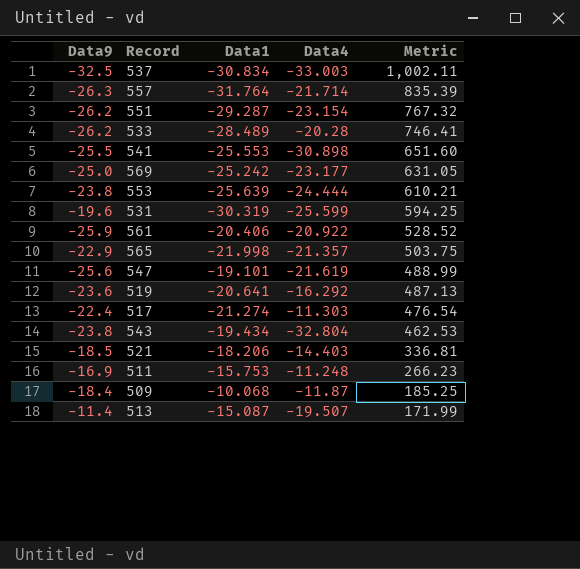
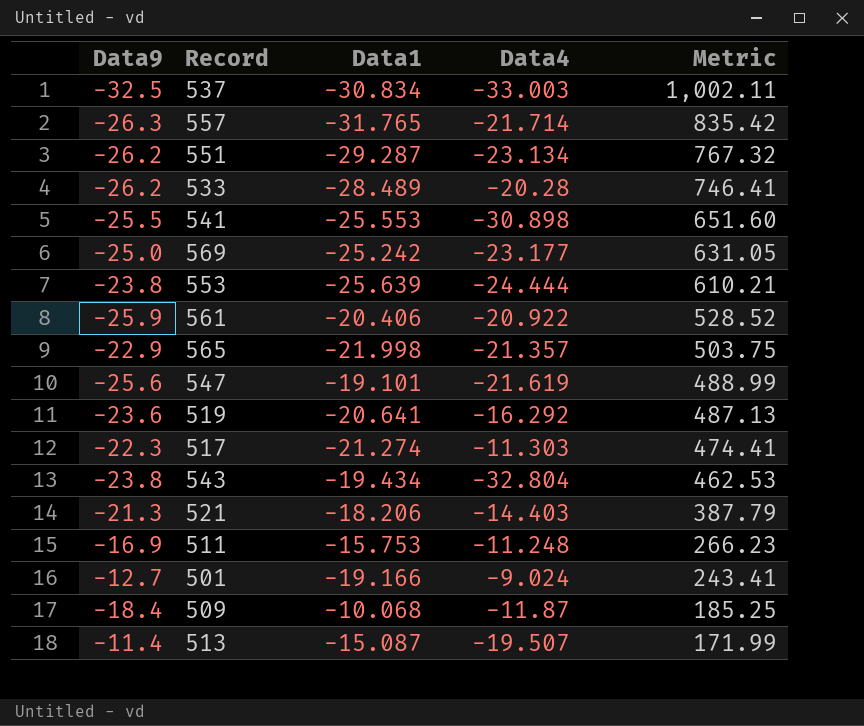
row 531: -19.6 | -30.319 | -25.599 | 594.25 -> none
557 | Data1: -31.764 -> -31.765
557 | Metric: 835.39 -> 835.42
551 | Data4: -23.154 -> -23.134
517 | Data9: -22.4 -> -22.3
517 | Metric: 476.54 -> 474.41
521 | Data9: -18.5 -> -21.3
521 | Metric: 336.81 -> 387.79
row 501: none -> -12.7 | -19.166 | -9.024 | 243.41

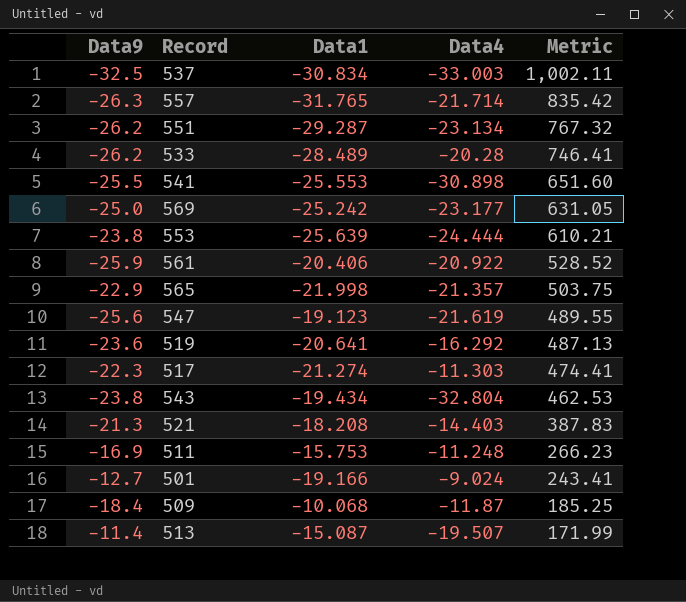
547 | Data1: -19.101 -> -19.123
547 | Metric: 488.99 -> 489.55
521 | Data1: -18.206 -> -18.208
521 | Metric: 387.79 -> 387.83

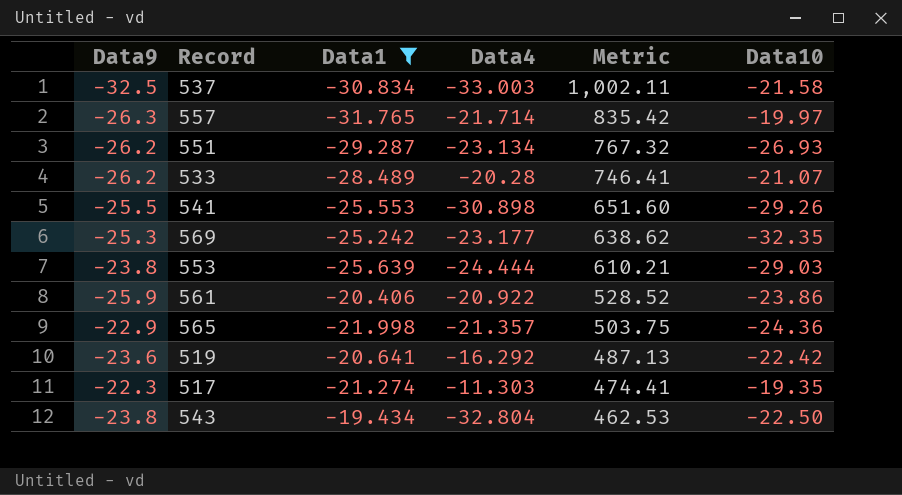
filter: none -> Data1 <= -19.434
column Data10 | position: none -> 6
569 | Data9: -25.0 -> -25.3
569 | Metric: 631.05 -> 638.62

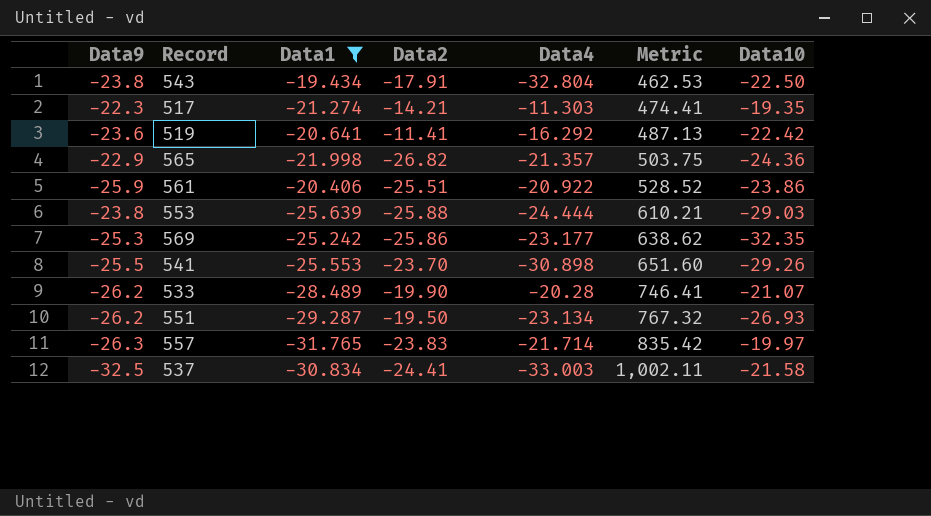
row order: Metric descending -> Metric ascending
column Data2 | position: none -> 4

